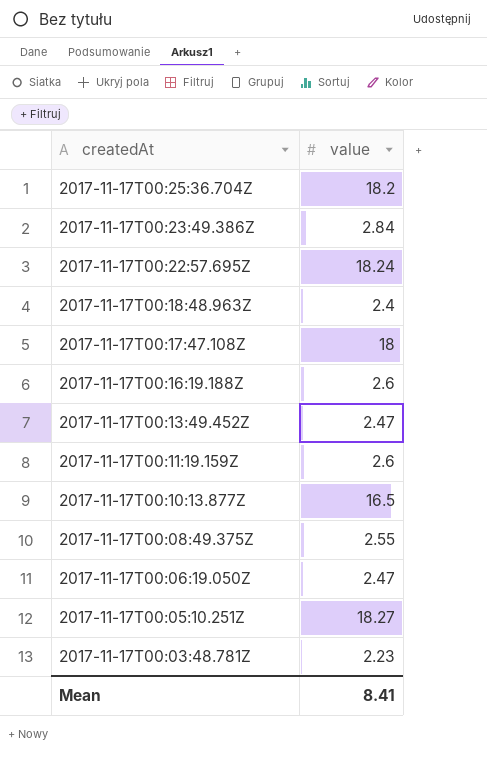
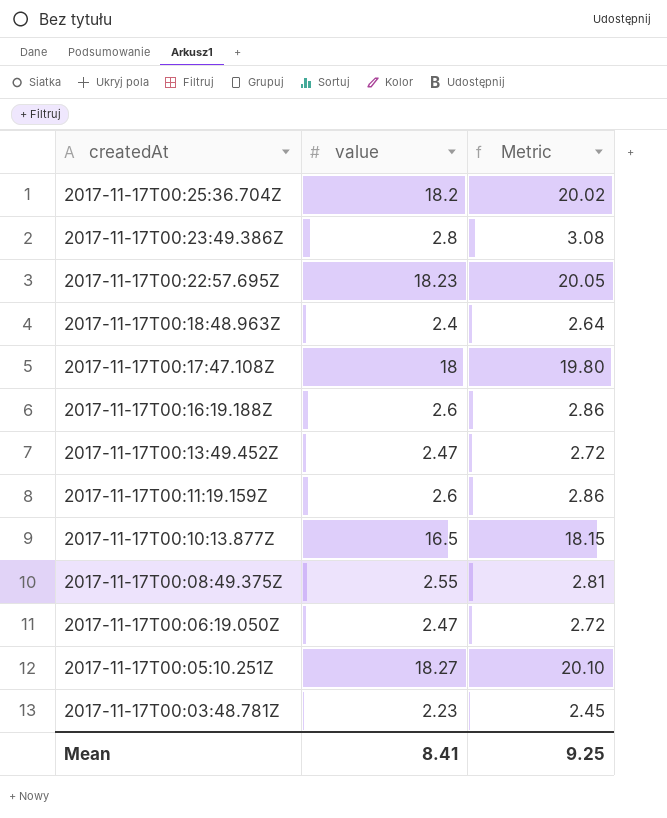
column Metric | formula: none -> [value] * 1.1
2017-11-17T00:23:49.386Z | value: 2.84 -> 2.8
2017-11-17T00:22:57.695Z | value: 18.24 -> 18.23

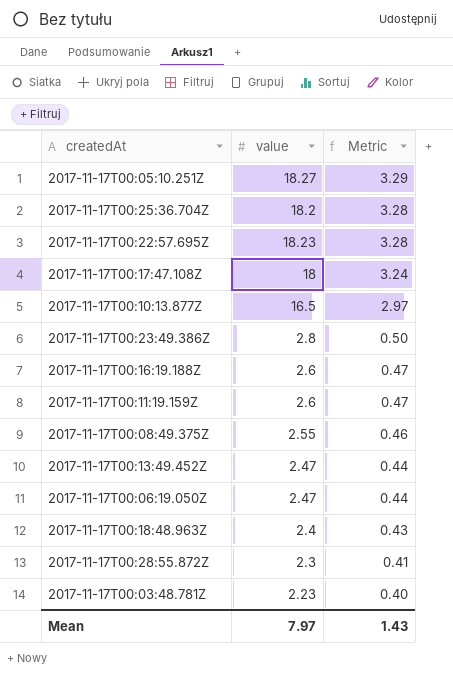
row order: createdAt descending -> Metric descending
column Metric | formula: [value] * 1.1 -> [value] * 0.18
row 2017-11-17T00:28:55.872Z: none -> 2.3 | 0.41
Mean | value: 8.41 -> 7.97
Mean | Metric: 9.25 -> 1.43

